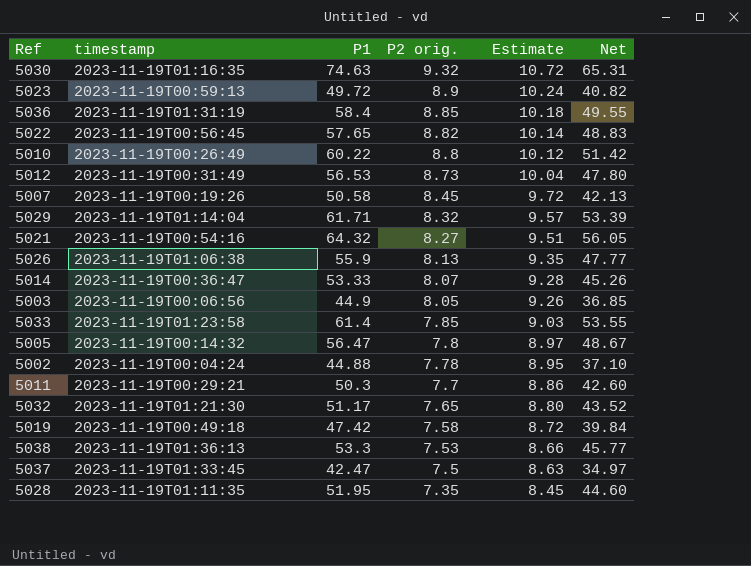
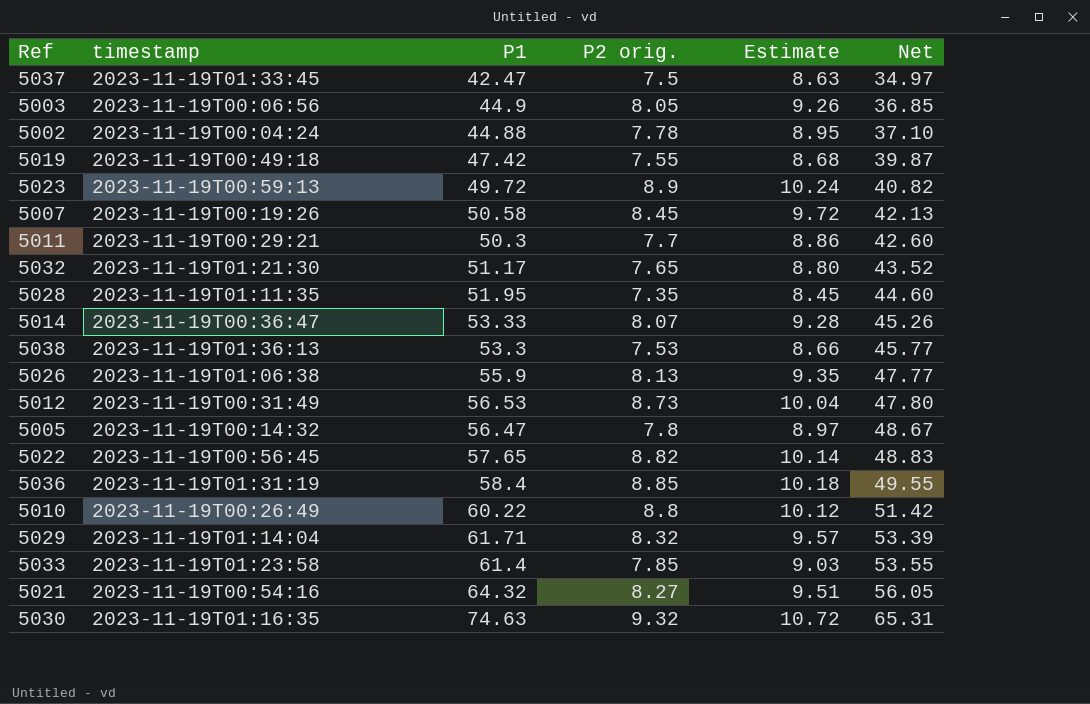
row order: P2 orig. descending -> Net ascending
5019 | P2 orig.: 7.58 -> 7.55
5019 | Estimate: 8.72 -> 8.68
5019 | Net: 39.84 -> 39.87

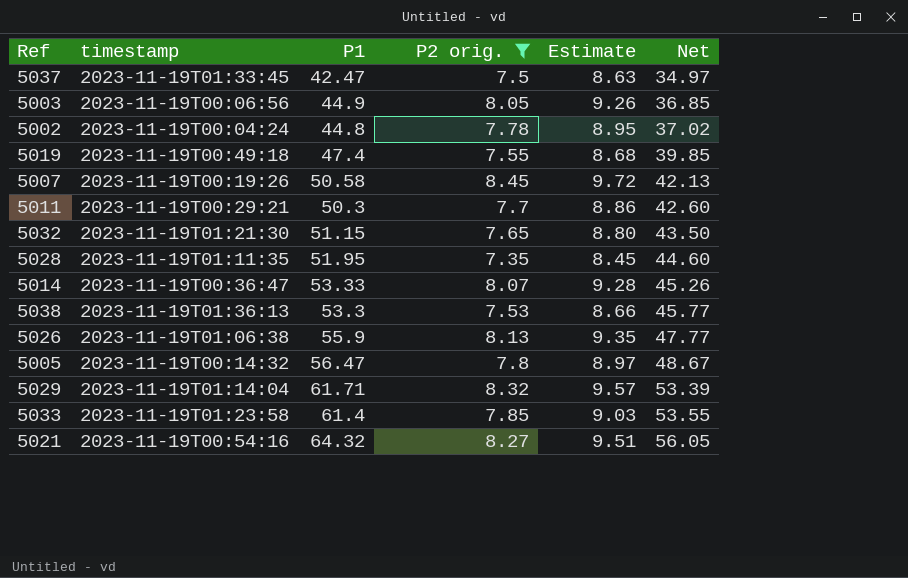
filter: none -> P2 orig. <= 8.45
5002 | P1: 44.88 -> 44.8
5002 | Net: 37.10 -> 37.02
5019 | P1: 47.42 -> 47.4
5019 | Net: 39.87 -> 39.85
5032 | P1: 51.17 -> 51.15
5032 | Net: 43.52 -> 43.50

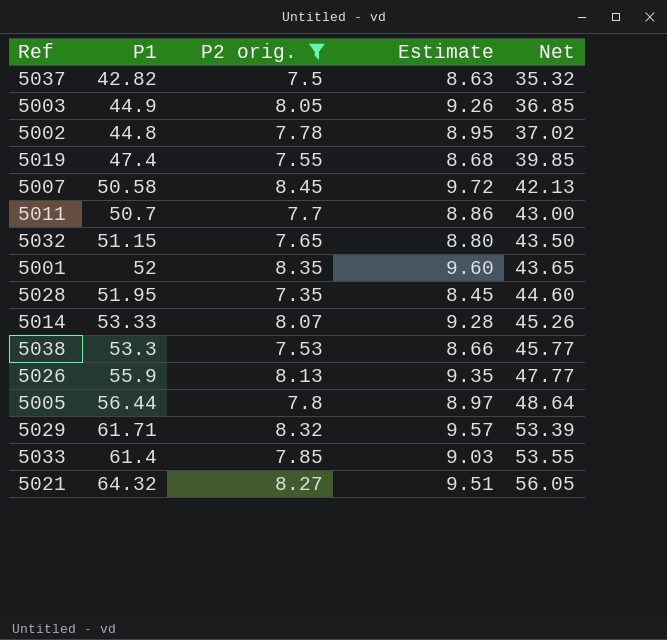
column timestamp | position: 2 -> none
5037 | P1: 42.47 -> 42.82
5037 | Net: 34.97 -> 35.32
5011 | P1: 50.3 -> 50.7
5011 | Net: 42.60 -> 43.00
row 5001: none -> 52 | 8.35 | 9.60 | 43.65
5005 | P1: 56.47 -> 56.44
5005 | Net: 48.67 -> 48.64

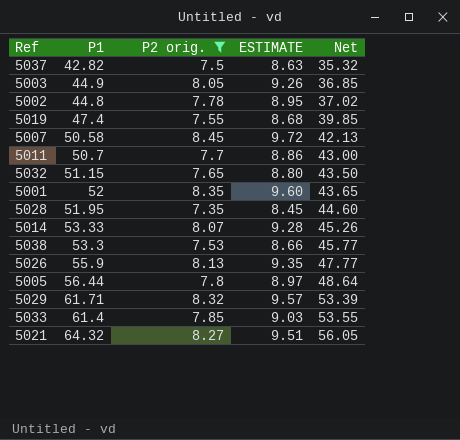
column name: Estimate -> ESTIMATE

